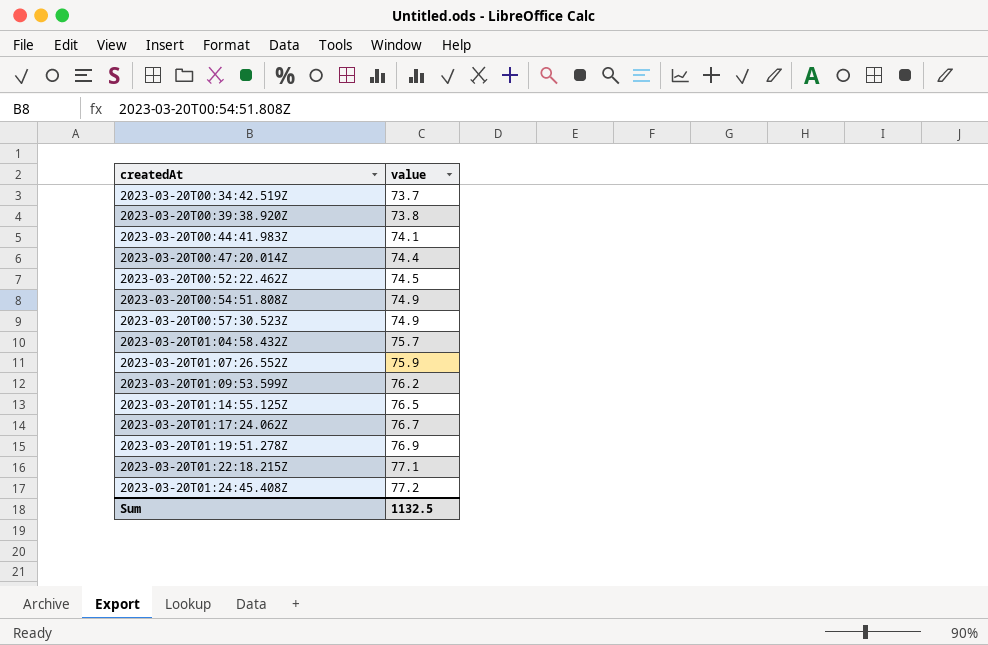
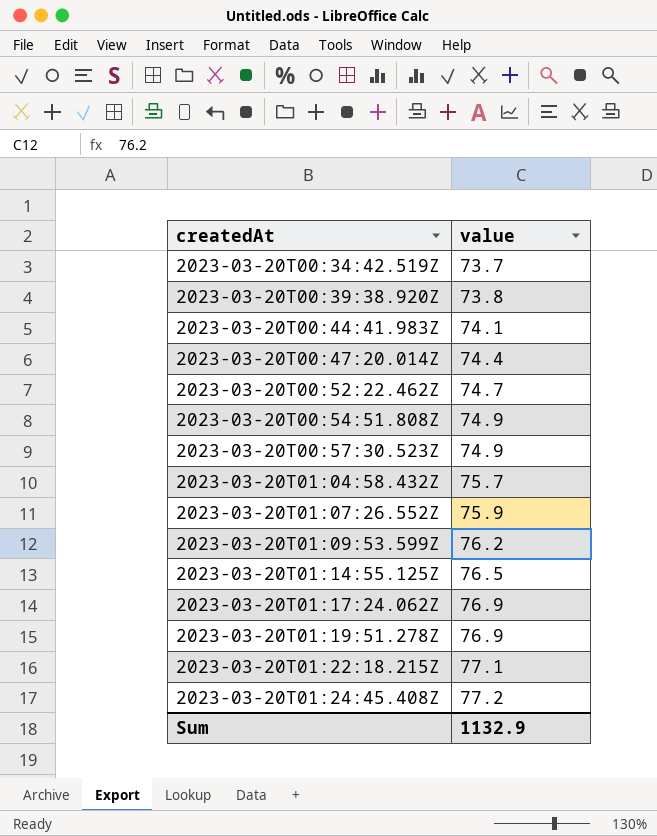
2023-03-20T00:52:22.462Z | value: 74.5 -> 74.7
2023-03-20T01:17:24.062Z | value: 76.7 -> 76.9
Sum | value: 1132.5 -> 1132.9

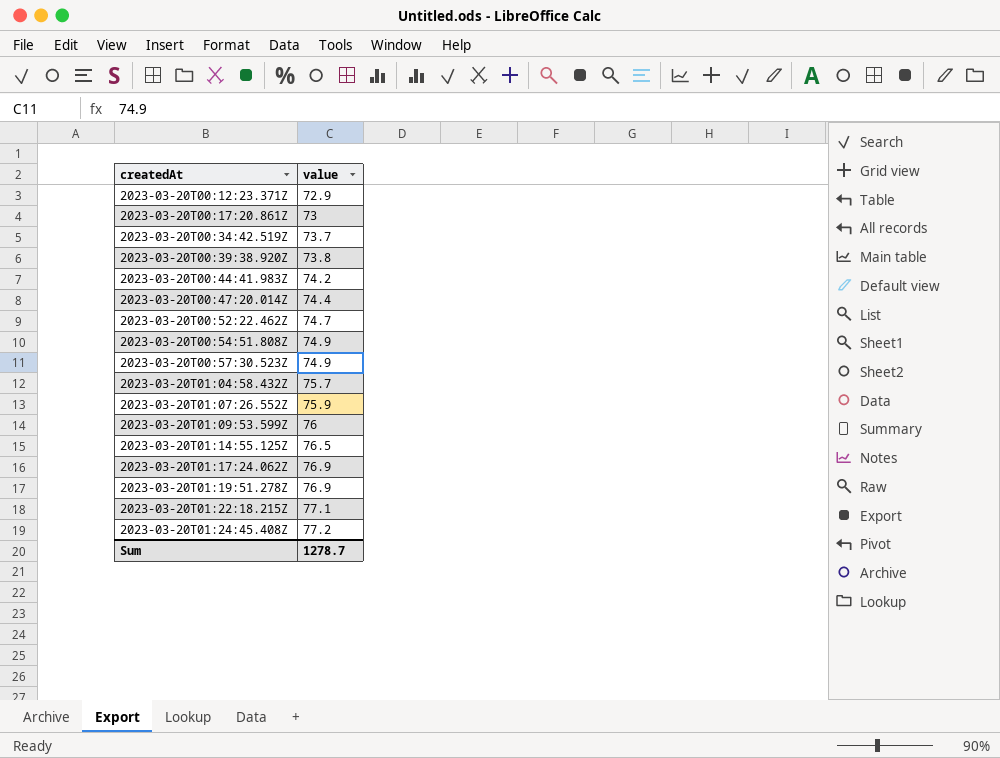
row 2023-03-20T00:12:23.371Z: none -> 72.9
row 2023-03-20T00:17:20.861Z: none -> 73
2023-03-20T00:44:41.983Z | value: 74.1 -> 74.2
2023-03-20T01:09:53.599Z | value: 76.2 -> 76
Sum | value: 1132.9 -> 1278.7

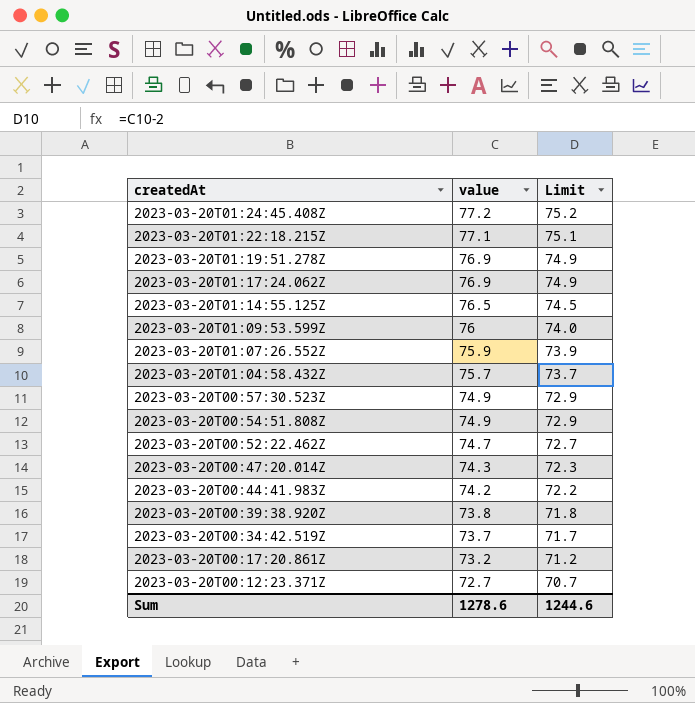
row order: createdAt ascending -> createdAt descending
column Limit | formula: none -> [value] - 2
2023-03-20T00:47:20.014Z | value: 74.4 -> 74.3
2023-03-20T00:17:20.861Z | value: 73 -> 73.2
2023-03-20T00:12:23.371Z | value: 72.9 -> 72.7
Sum | value: 1278.7 -> 1278.6

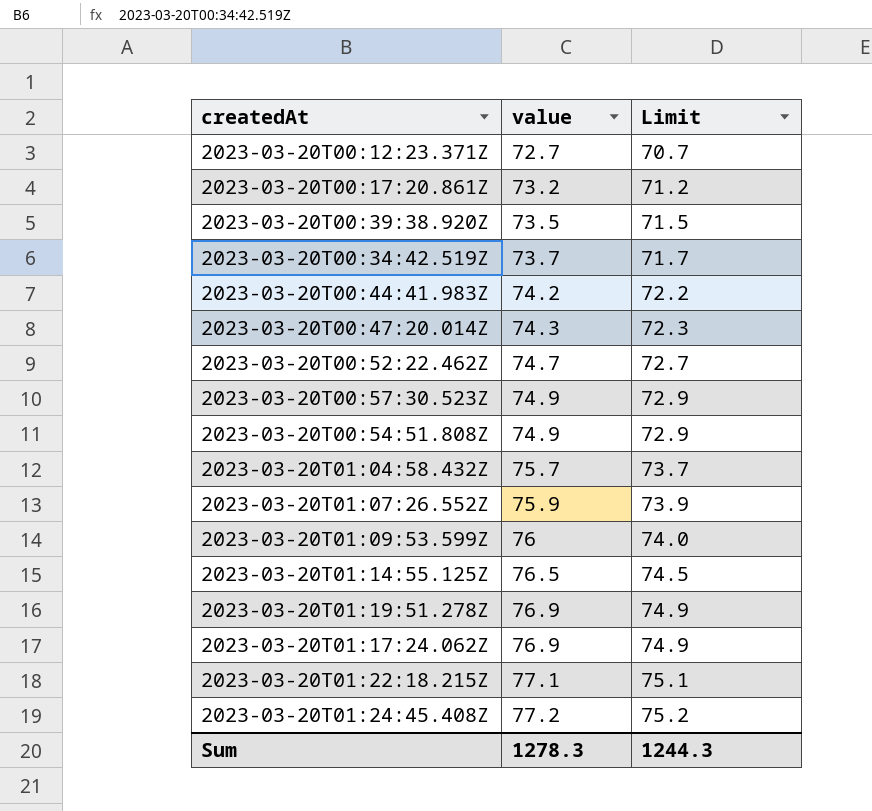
row order: createdAt descending -> value ascending
2023-03-20T00:39:38.920Z | value: 73.8 -> 73.5
2023-03-20T00:39:38.920Z | Limit: 71.8 -> 71.5
Sum | value: 1278.6 -> 1278.3
Sum | Limit: 1244.6 -> 1244.3

